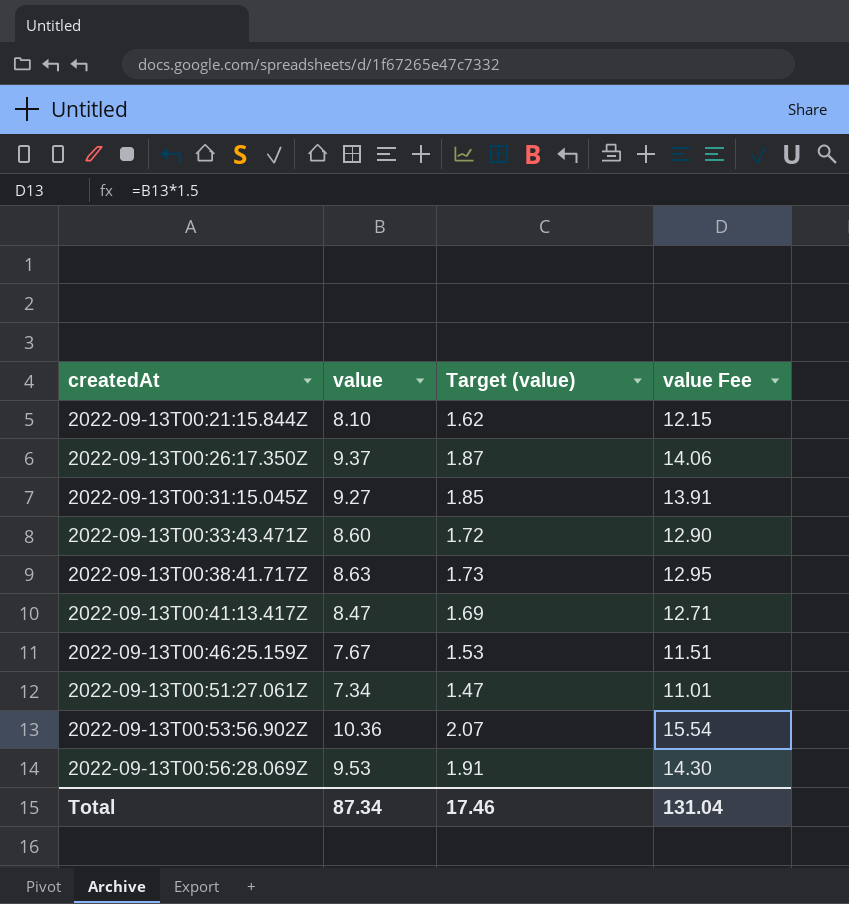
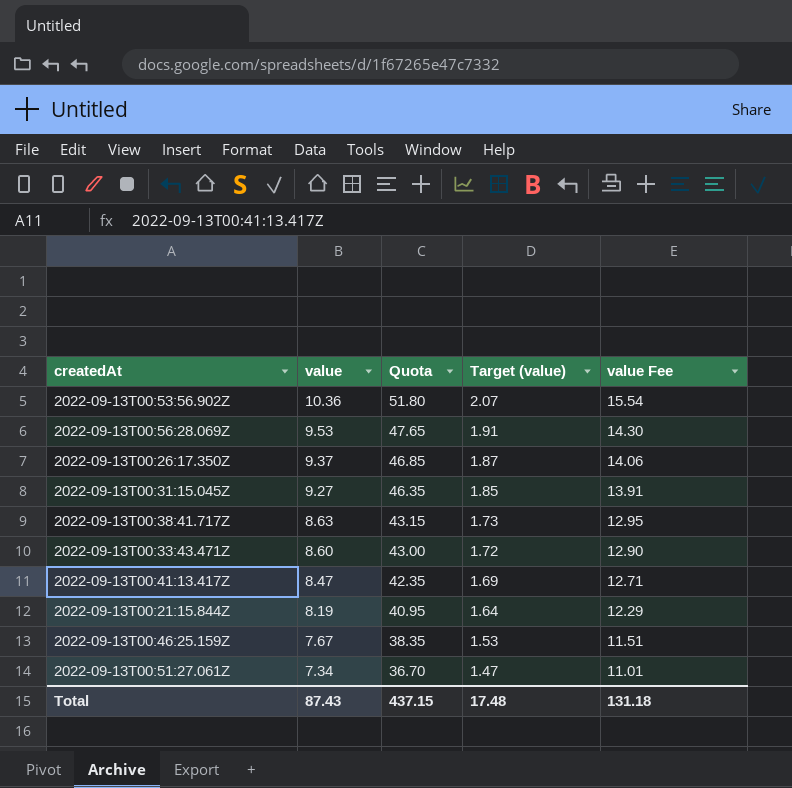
row order: createdAt ascending -> value descending
column Quota | formula: none -> [value] * 5
2022-09-13T00:21:15.844Z | value: 8.10 -> 8.19
2022-09-13T00:21:15.844Z | Target (value): 1.62 -> 1.64
2022-09-13T00:21:15.844Z | value Fee: 12.15 -> 12.29
Total | value: 87.34 -> 87.43
Total | Target (value): 17.46 -> 17.48
Total | value Fee: 131.04 -> 131.18

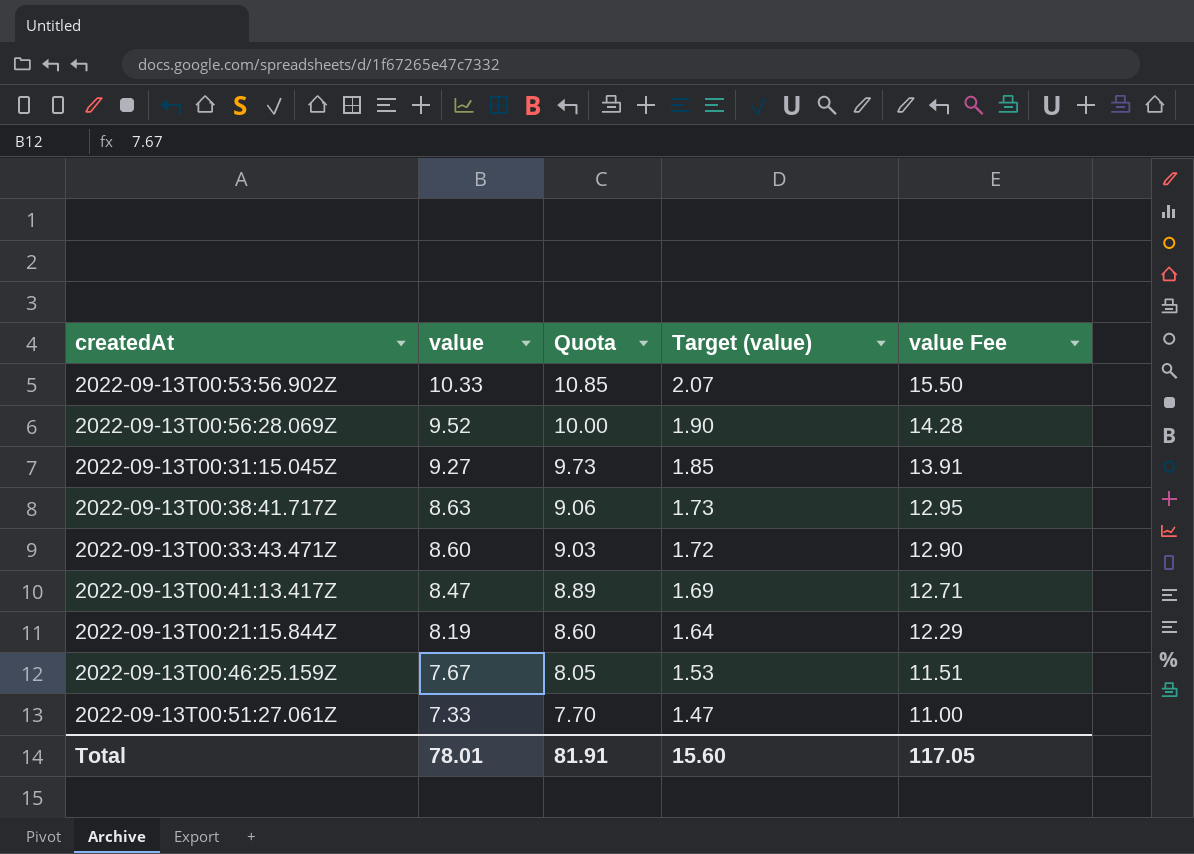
column Quota | formula: [value] * 5 -> [value] * 1.05
row 2022-09-13T00:26:17.350Z: 9.37 | 46.85 | 1.87 | 14.06 -> none
2022-09-13T00:53:56.902Z | value: 10.36 -> 10.33
2022-09-13T00:53:56.902Z | value Fee: 15.54 -> 15.50
2022-09-13T00:56:28.069Z | value: 9.53 -> 9.52
2022-09-13T00:56:28.069Z | Target (value): 1.91 -> 1.90
2022-09-13T00:56:28.069Z | value Fee: 14.30 -> 14.28
2022-09-13T00:51:27.061Z | value: 7.34 -> 7.33
2022-09-13T00:51:27.061Z | value Fee: 11.01 -> 11.00
Total | value: 87.43 -> 78.01
Total | Quota: 437.15 -> 81.91
Total | Target (value): 17.48 -> 15.60
Total | value Fee: 131.18 -> 117.05

